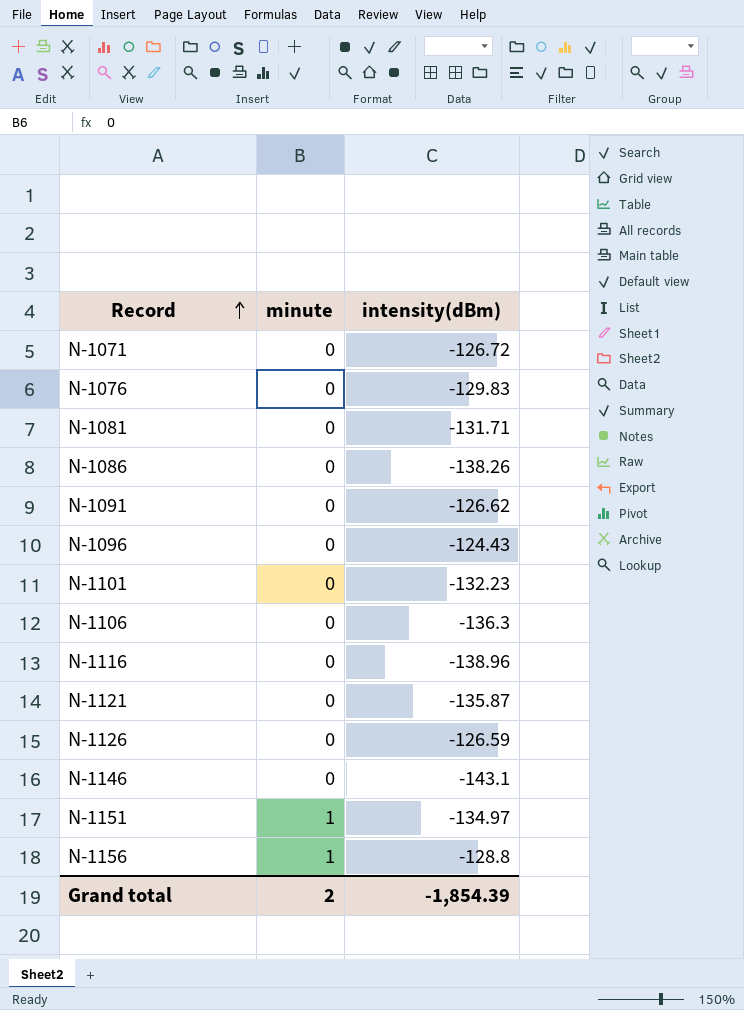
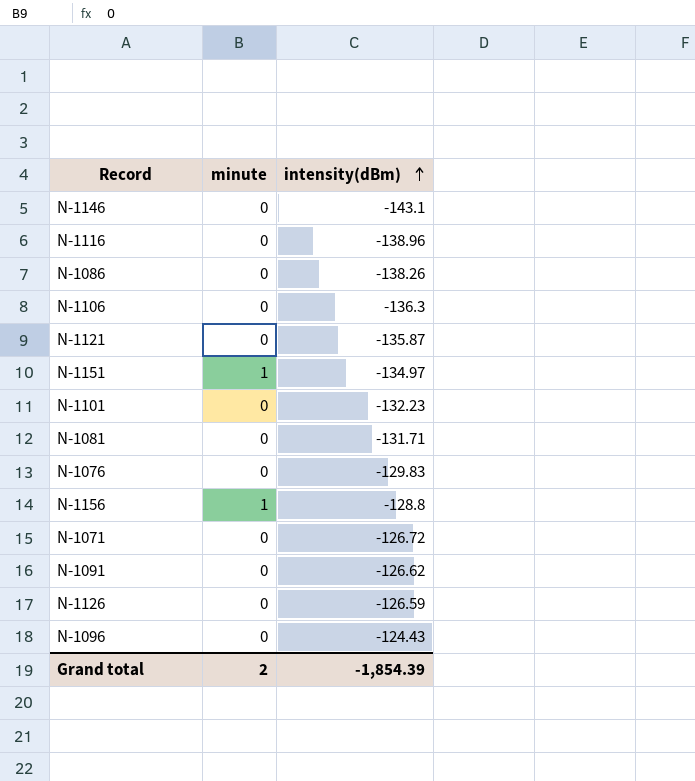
row order: Record ascending -> intensity(dBm) ascending

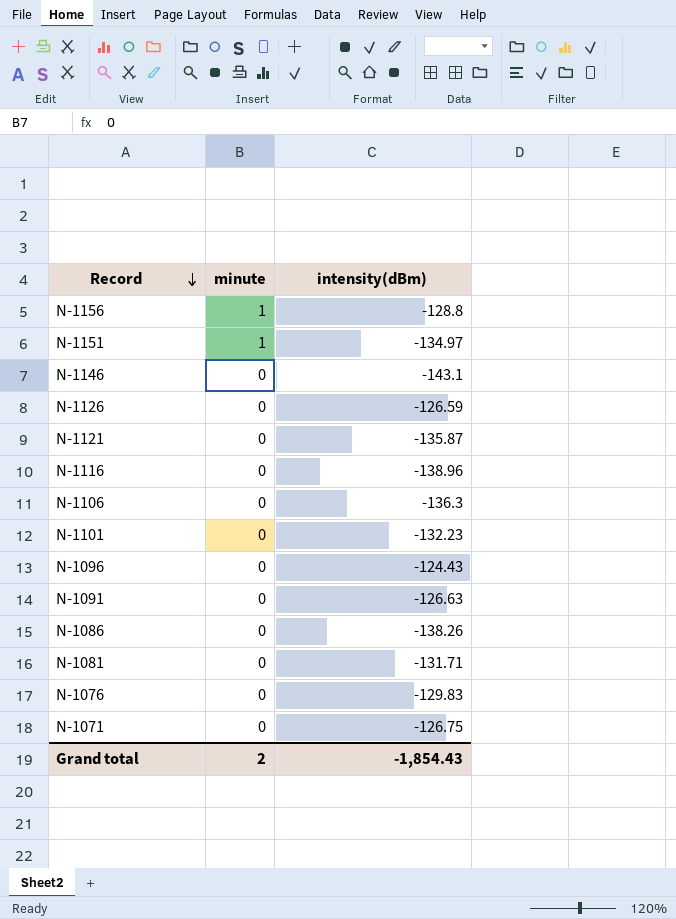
row order: intensity(dBm) ascending -> Record descending
N-1091 | intensity(dBm): -126.62 -> -126.63
N-1071 | intensity(dBm): -126.72 -> -126.75
Grand total | intensity(dBm): -1,854.39 -> -1,854.43

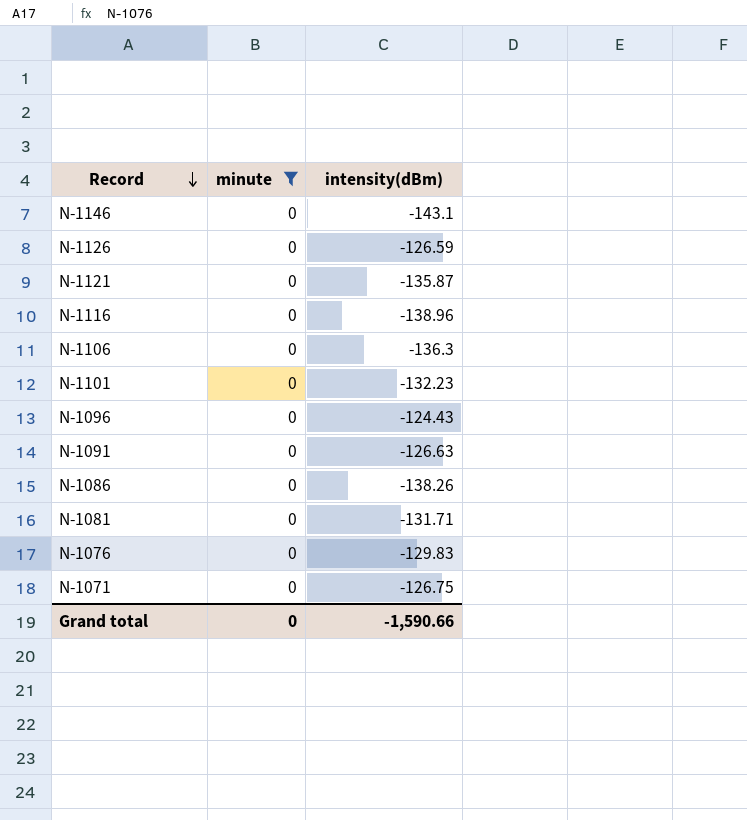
filter: none -> minute = 0
Grand total | minute: 2 -> 0
Grand total | intensity(dBm): -1,854.43 -> -1,590.66

